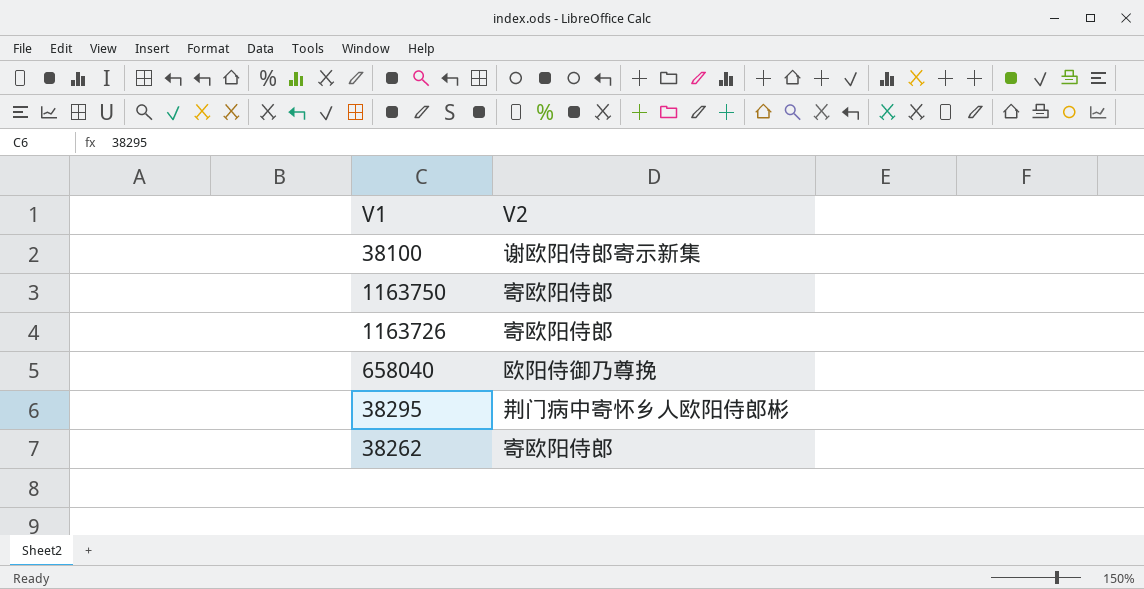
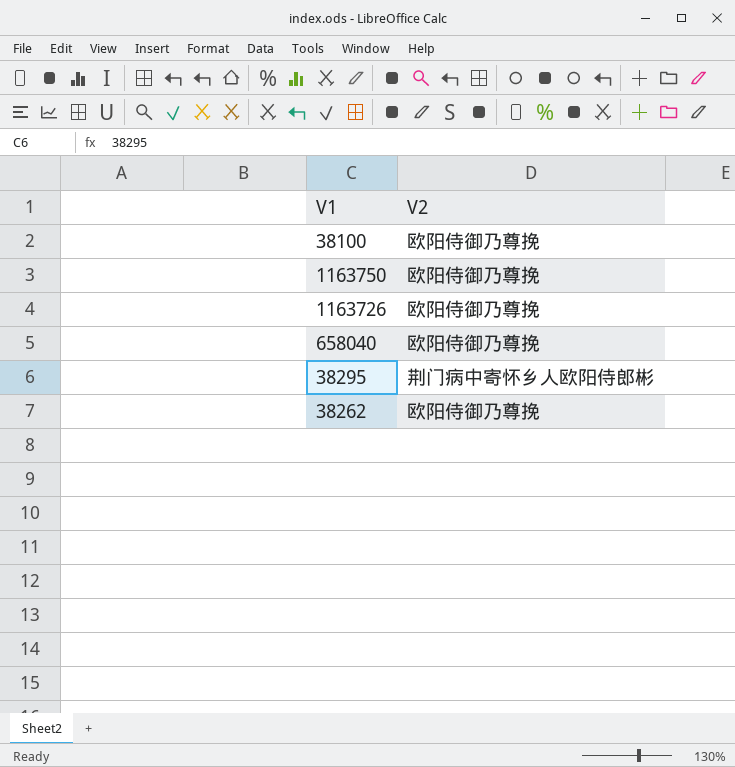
38100 | V2: 谢欧阳侍郎寄示新集 -> 欧阳侍御乃尊挽
1163750 | V2: 寄欧阳侍郎 -> 欧阳侍御乃尊挽
1163726 | V2: 寄欧阳侍郎 -> 欧阳侍御乃尊挽
38262 | V2: 寄欧阳侍郎 -> 欧阳侍御乃尊挽

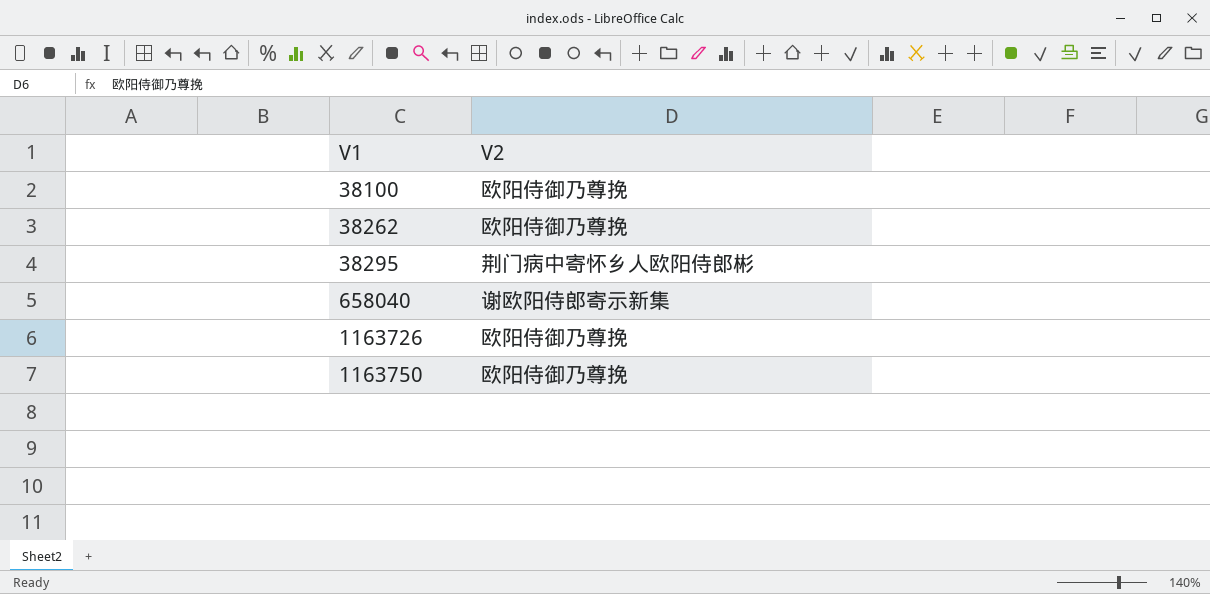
row order: none -> V1 ascending
658040 | V2: 欧阳侍御乃尊挽 -> 谢欧阳侍郎寄示新集

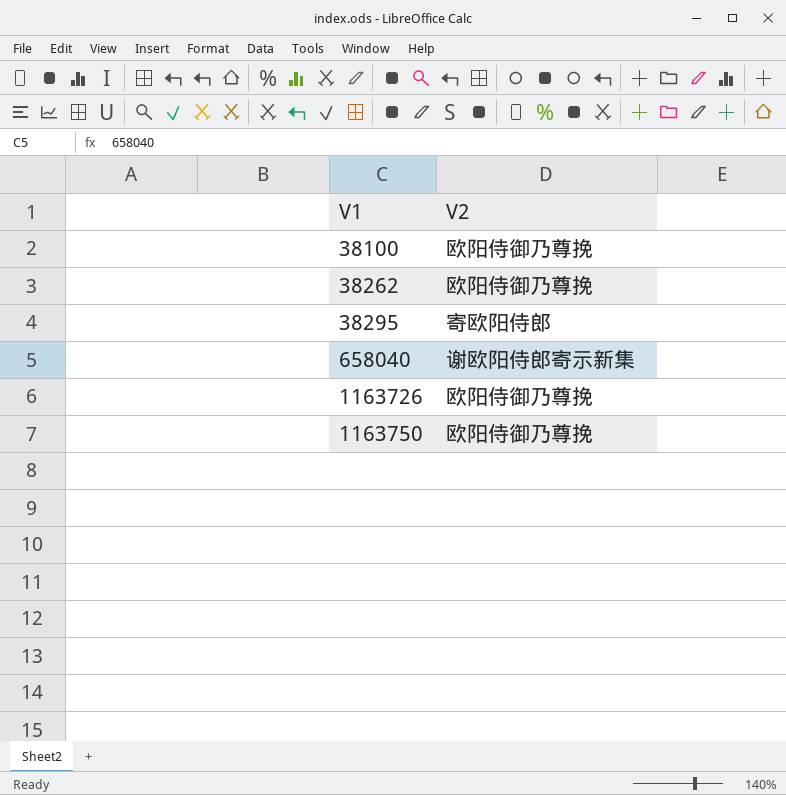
38295 | V2: 荆门病中寄怀乡人欧阳侍郎彬 -> 寄欧阳侍郎

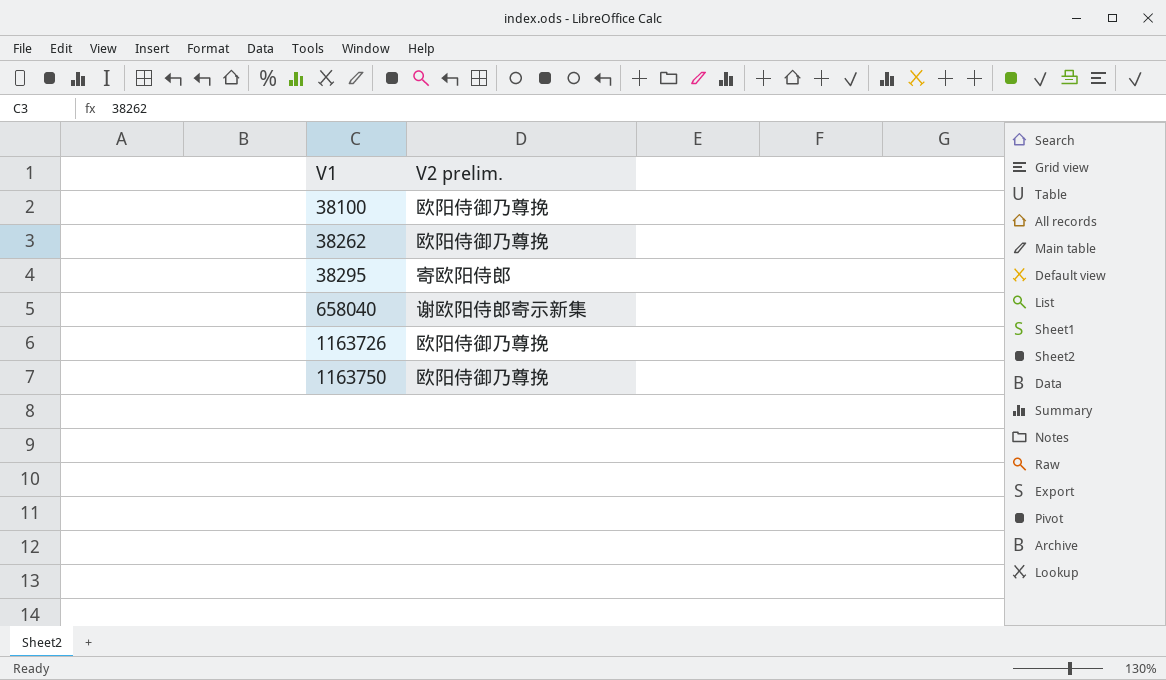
column name: V2 -> V2 prelim.

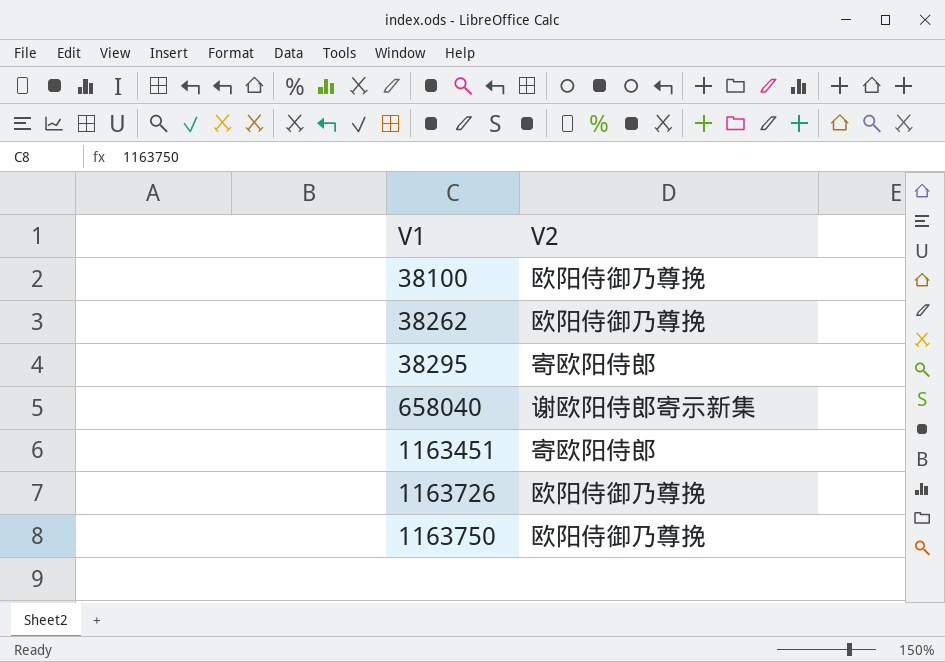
column name: V2 prelim. -> V2
row 1163451: none -> 寄欧阳侍郎

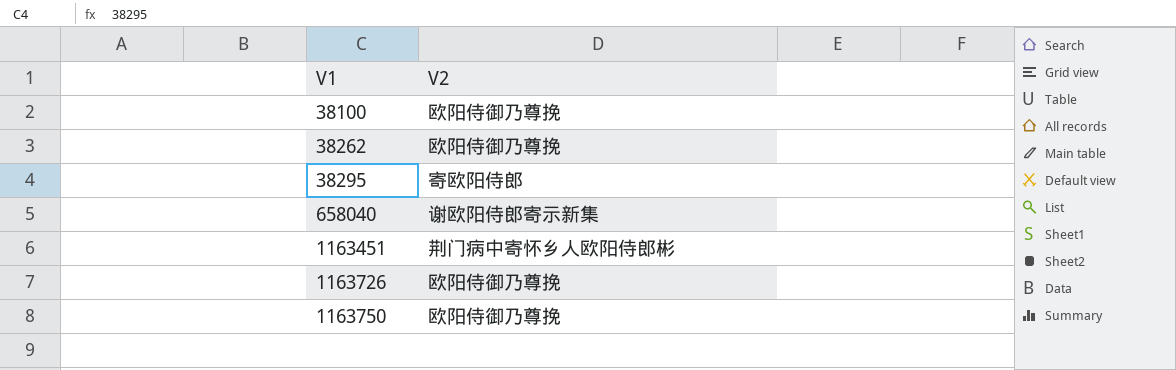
1163451 | V2: 寄欧阳侍郎 -> 荆门病中寄怀乡人欧阳侍郎彬

